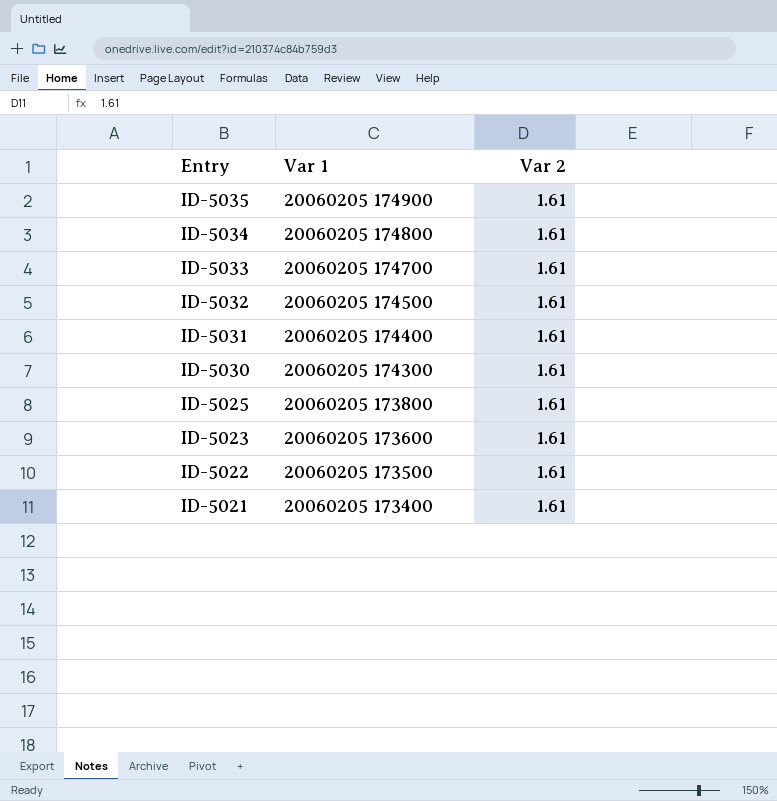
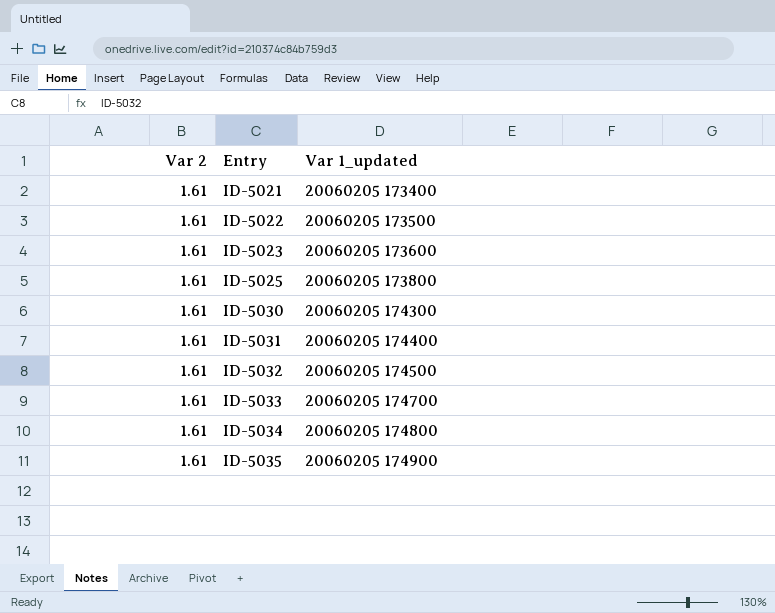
row order: Entry descending -> Entry ascending
column Var 2 | position: 3 -> 1
column name: Var 1 -> Var 1_updated

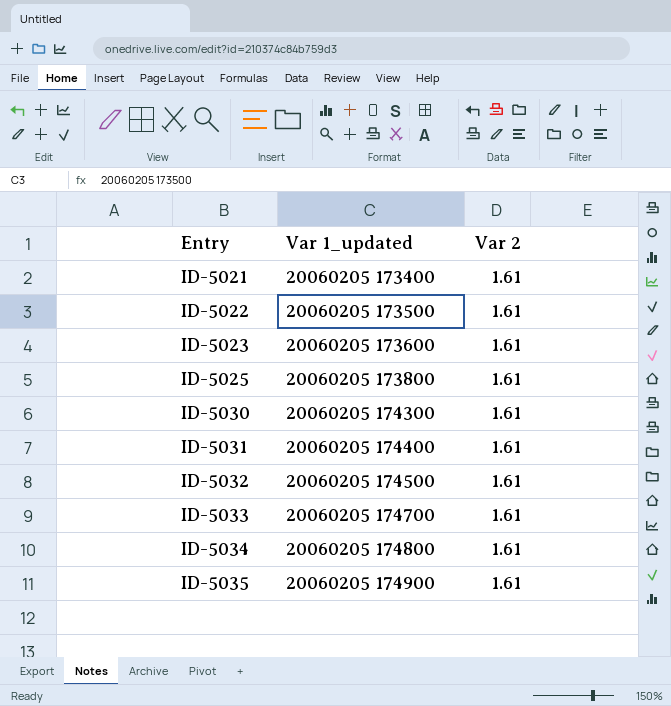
column Var 2 | position: 1 -> 3

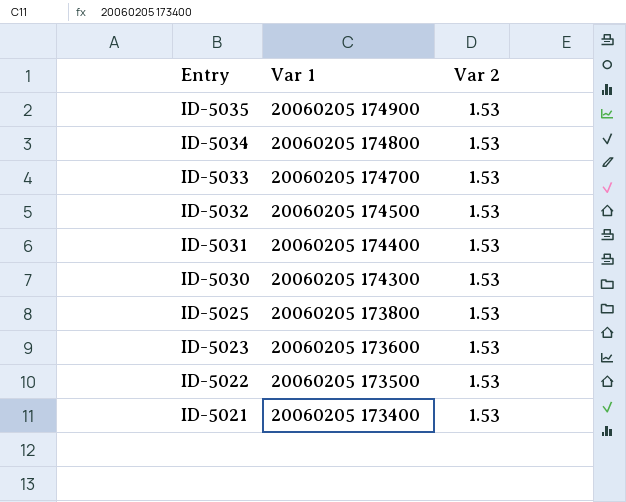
row order: Entry ascending -> Entry descending
column name: Var 1_updated -> Var 1
ID-5035 | Var 2: 1.61 -> 1.53
ID-5034 | Var 2: 1.61 -> 1.53
ID-5033 | Var 2: 1.61 -> 1.53
ID-5032 | Var 2: 1.61 -> 1.53
ID-5031 | Var 2: 1.61 -> 1.53
ID-5030 | Var 2: 1.61 -> 1.53
ID-5025 | Var 2: 1.61 -> 1.53
ID-5023 | Var 2: 1.61 -> 1.53
ID-5022 | Var 2: 1.61 -> 1.53
ID-5021 | Var 2: 1.61 -> 1.53

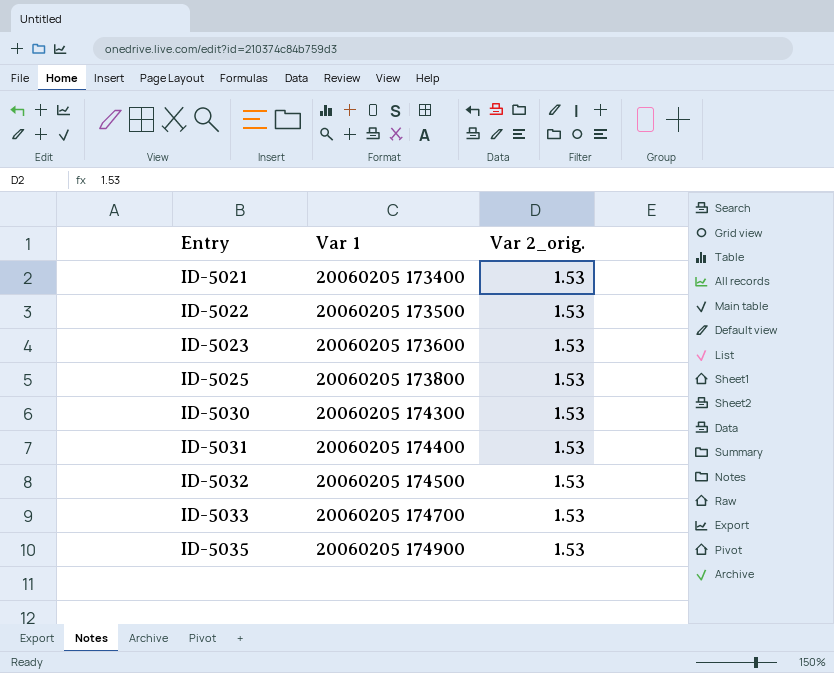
row order: Entry descending -> Entry ascending
column name: Var 2 -> Var 2_orig.
row ID-5034: 20060205 174800 | 1.53 -> none

